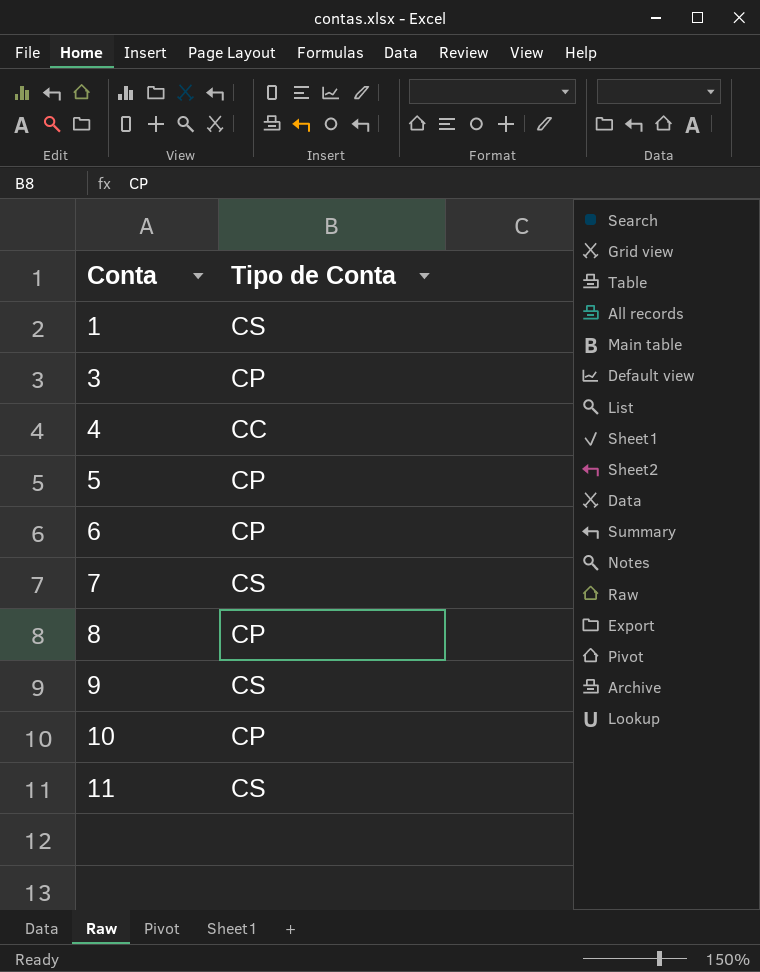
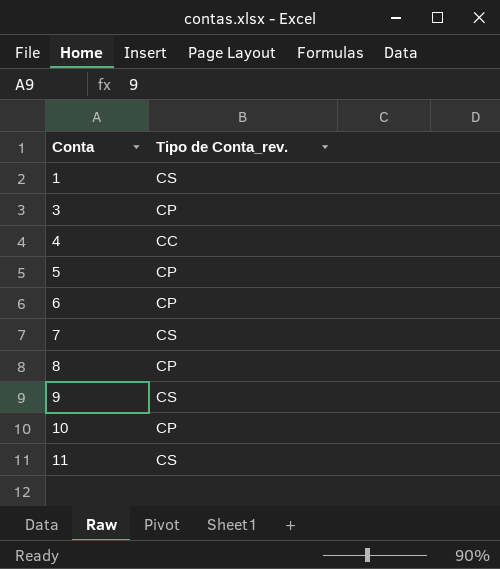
column name: Tipo de Conta -> Tipo de Conta_rev.

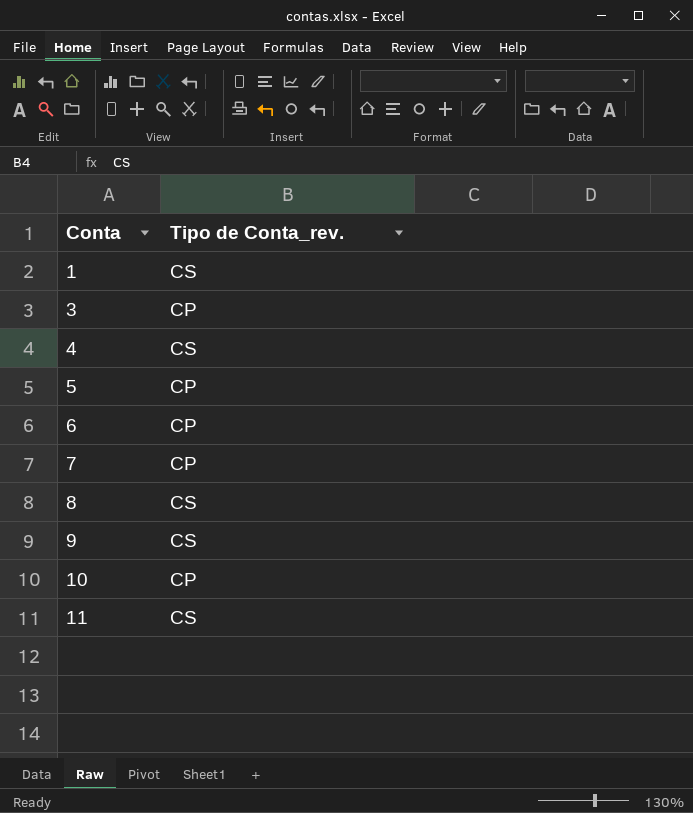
4 | Tipo de Conta_rev.: CC -> CS
7 | Tipo de Conta_rev.: CS -> CP
8 | Tipo de Conta_rev.: CP -> CS

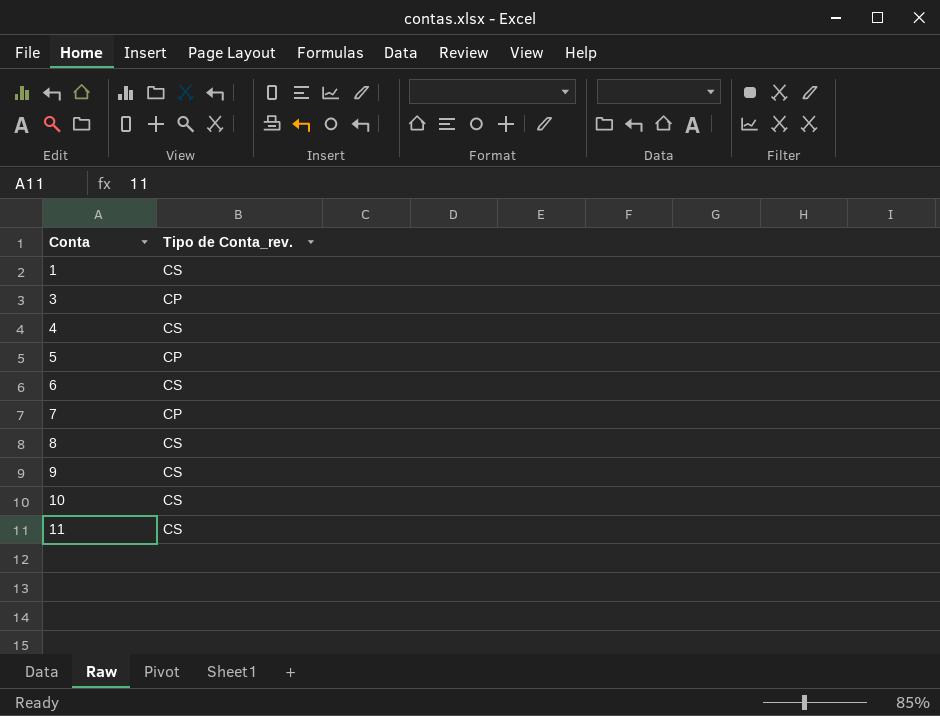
6 | Tipo de Conta_rev.: CP -> CS
10 | Tipo de Conta_rev.: CP -> CS

